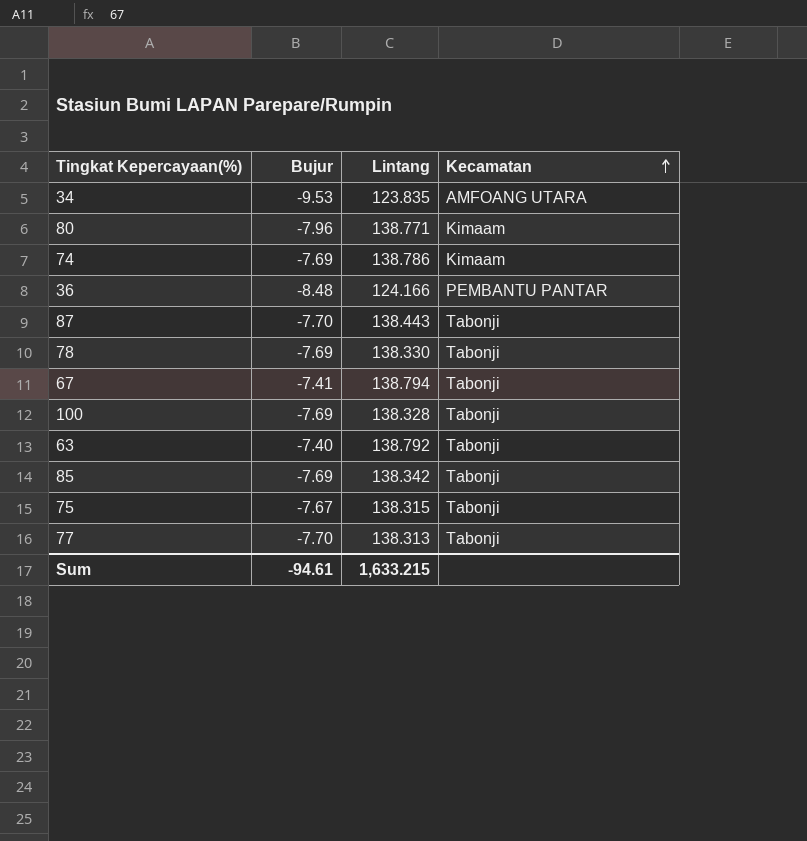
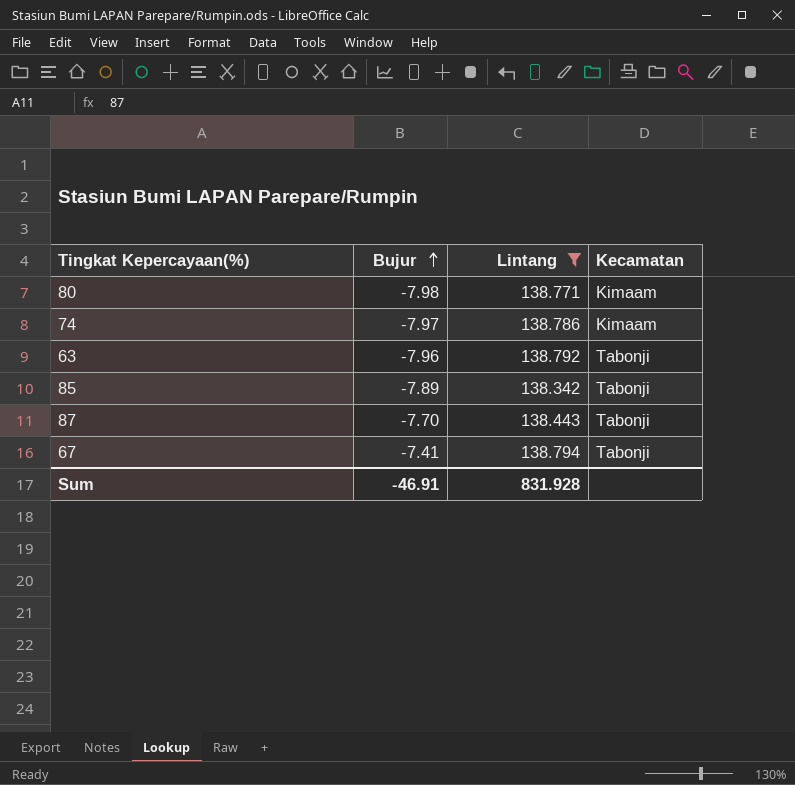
filter: none -> Lintang >= 138.342
row order: Kecamatan ascending -> Bujur ascending
80 | Bujur: -7.96 -> -7.98
74 | Bujur: -7.69 -> -7.97
63 | Bujur: -7.40 -> -7.96
85 | Bujur: -7.69 -> -7.89
Sum | Bujur: -94.61 -> -46.91
Sum | Lintang: 1,633.215 -> 831.928

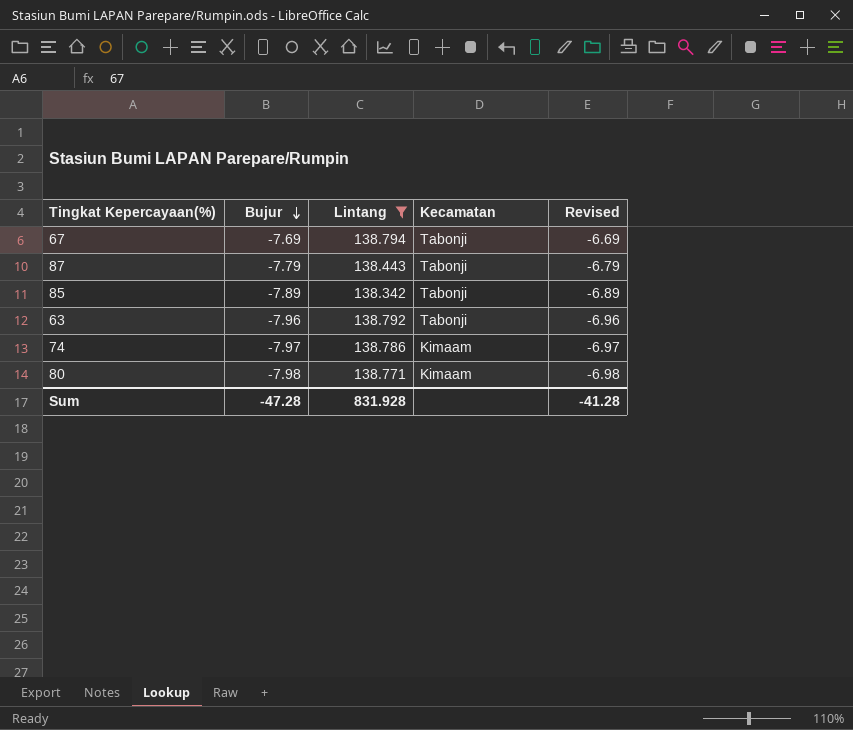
row order: Bujur ascending -> Bujur descending
column Revised | formula: none -> [Bujur] + 1
67 | Bujur: -7.41 -> -7.69
87 | Bujur: -7.70 -> -7.79
Sum | Bujur: -46.91 -> -47.28

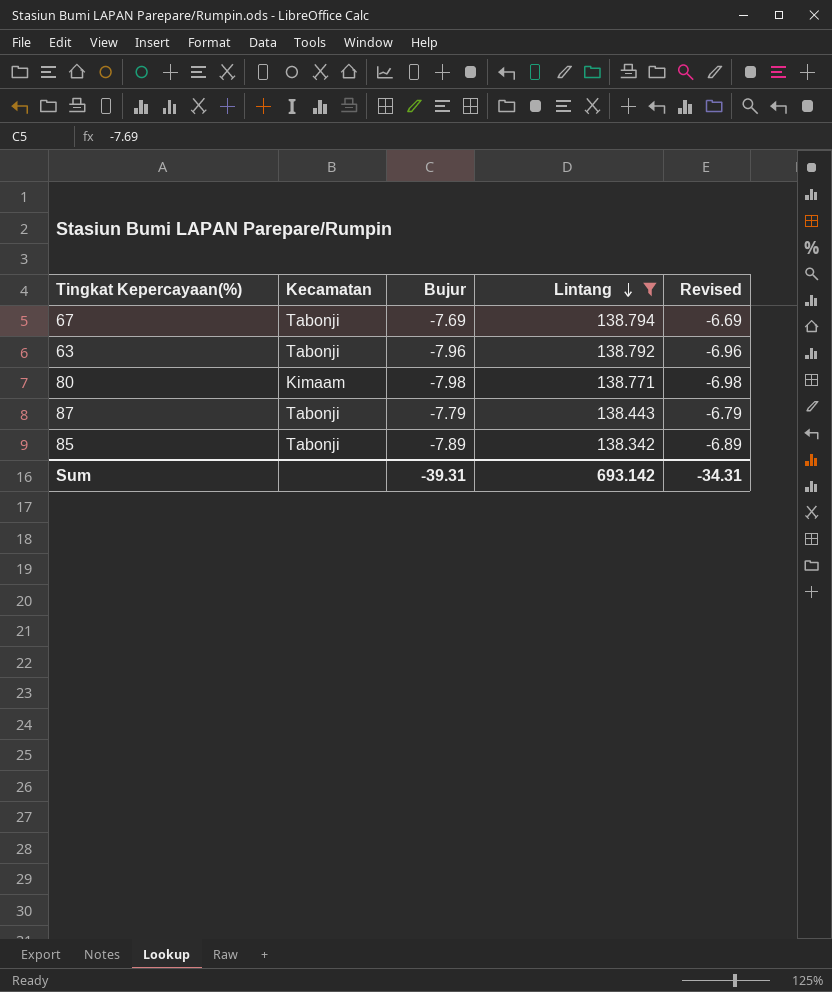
row order: Bujur descending -> Lintang descending
column Kecamatan | position: 4 -> 2
row 74: -7.97 | 138.786 | Kimaam | -6.97 -> none
Sum | Bujur: -47.28 -> -39.31
Sum | Lintang: 831.928 -> 693.142
Sum | Revised: -41.28 -> -34.31

